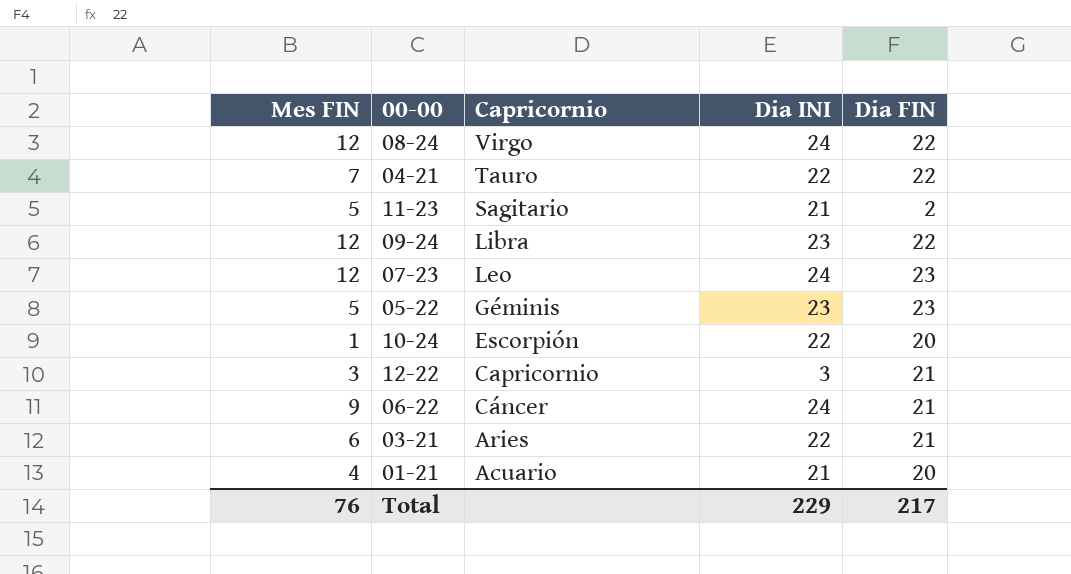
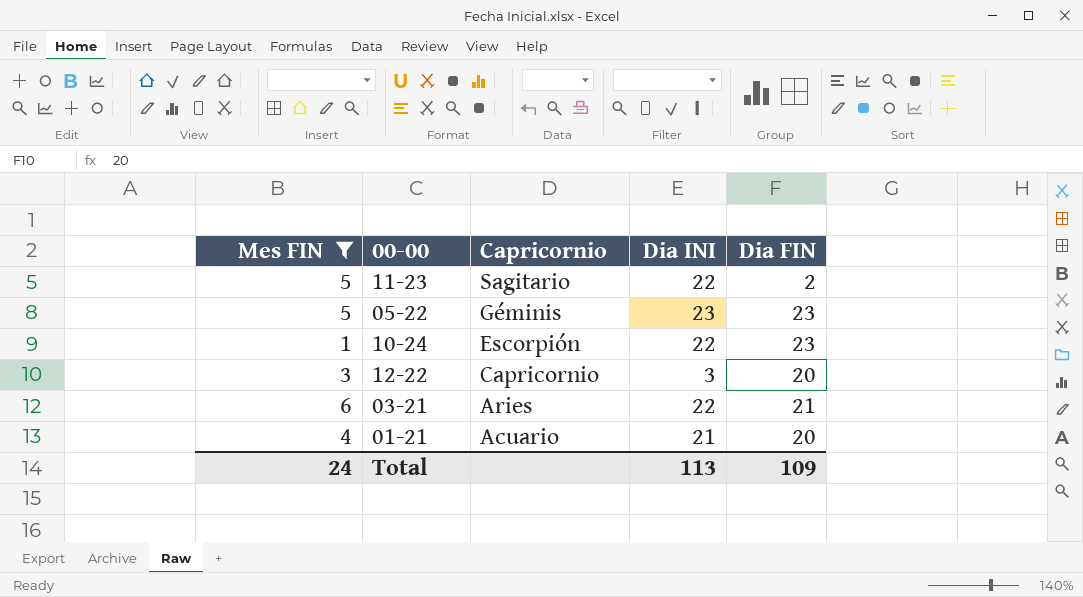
filter: none -> Mes FIN <= 6
11-23 | Dia INI: 21 -> 22
10-24 | Dia FIN: 20 -> 23
12-22 | Dia FIN: 21 -> 20
Total | Mes FIN: 76 -> 24
Total | Dia INI: 229 -> 113
Total | Dia FIN: 217 -> 109

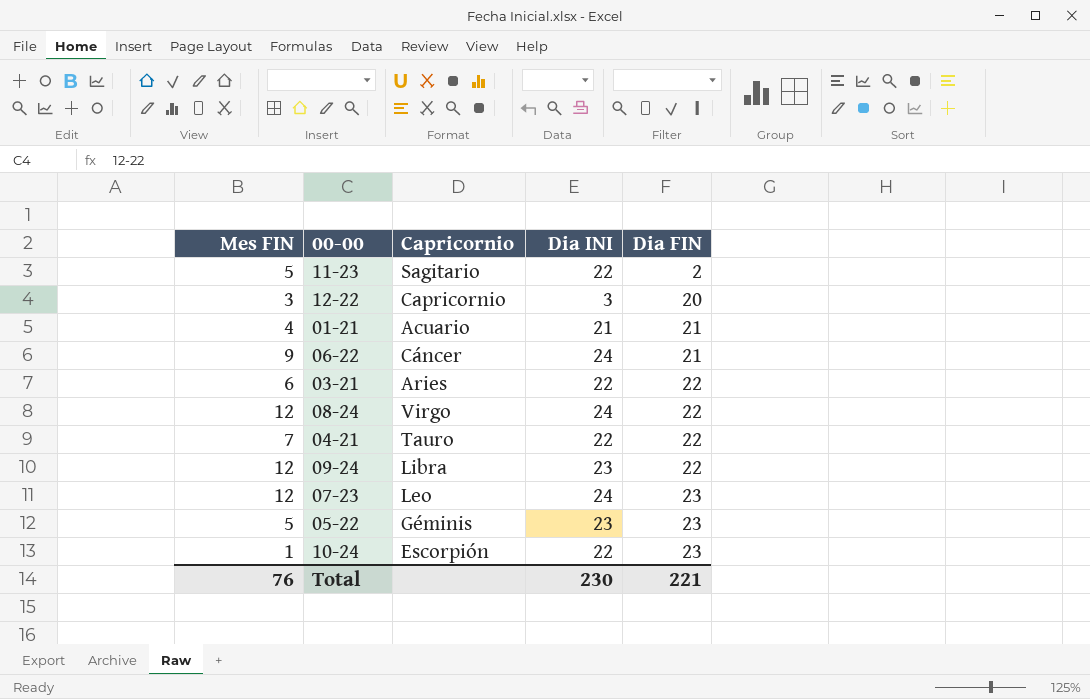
filter: Mes FIN <= 6 -> none
row order: Capricornio descending -> Dia FIN ascending
01-21 | Dia FIN: 20 -> 21
03-21 | Dia FIN: 21 -> 22
Total | Mes FIN: 24 -> 76
Total | Dia INI: 113 -> 230
Total | Dia FIN: 109 -> 221

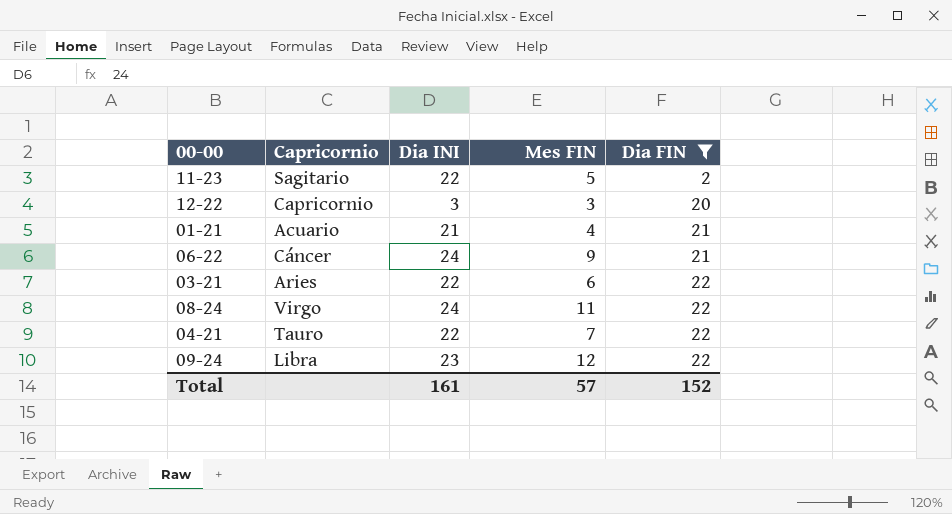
filter: none -> Dia FIN != 23
column Mes FIN | position: 1 -> 4
08-24 | Mes FIN: 12 -> 11
Total | Dia INI: 230 -> 161
Total | Mes FIN: 76 -> 57
Total | Dia FIN: 221 -> 152

